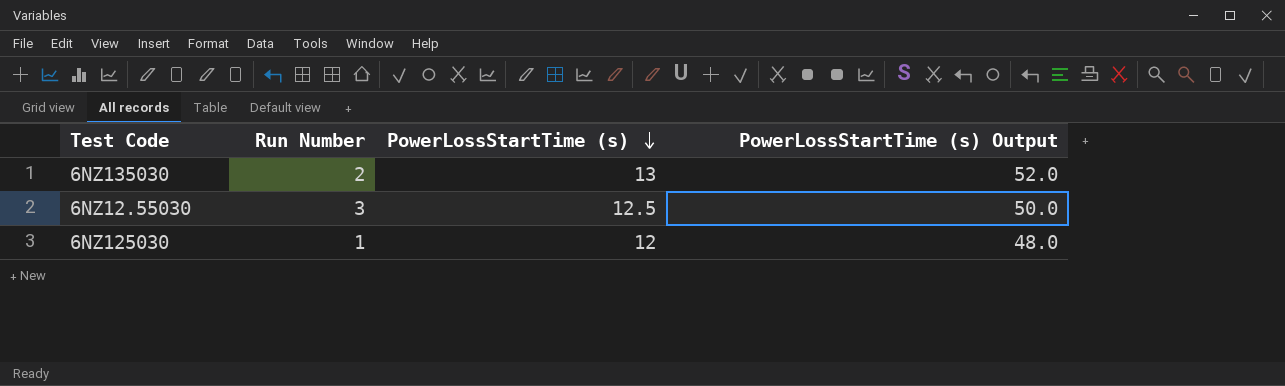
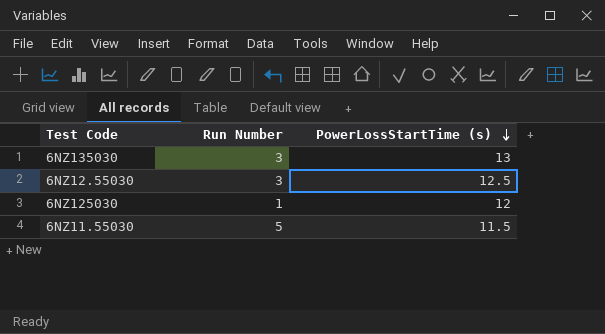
column PowerLossStartTime (s) Output | formula: [PowerLossStartTime (s)] * 4 -> none
6NZ135030 | Run Number: 2 -> 3
row 6NZ11.55030: none -> 5 | 11.5

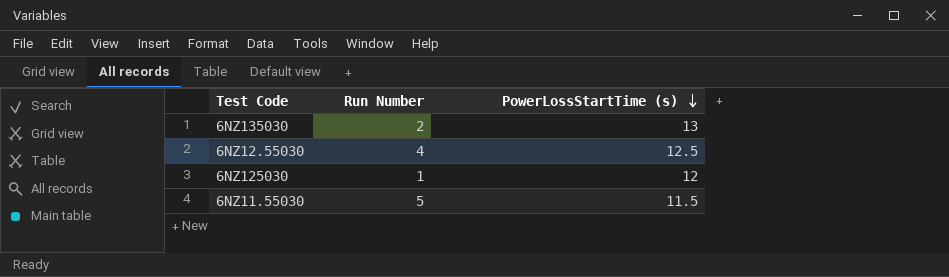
6NZ135030 | Run Number: 3 -> 2
6NZ12.55030 | Run Number: 3 -> 4

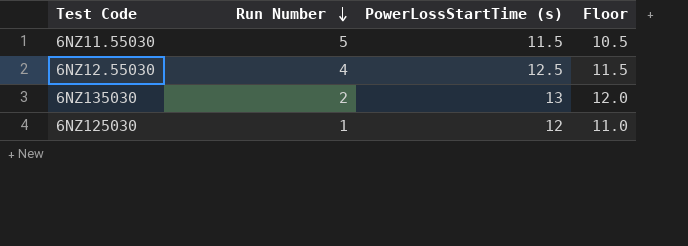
row order: PowerLossStartTime (s) descending -> Run Number descending
column Floor | formula: none -> [PowerLossStartTime (s)] - 1

